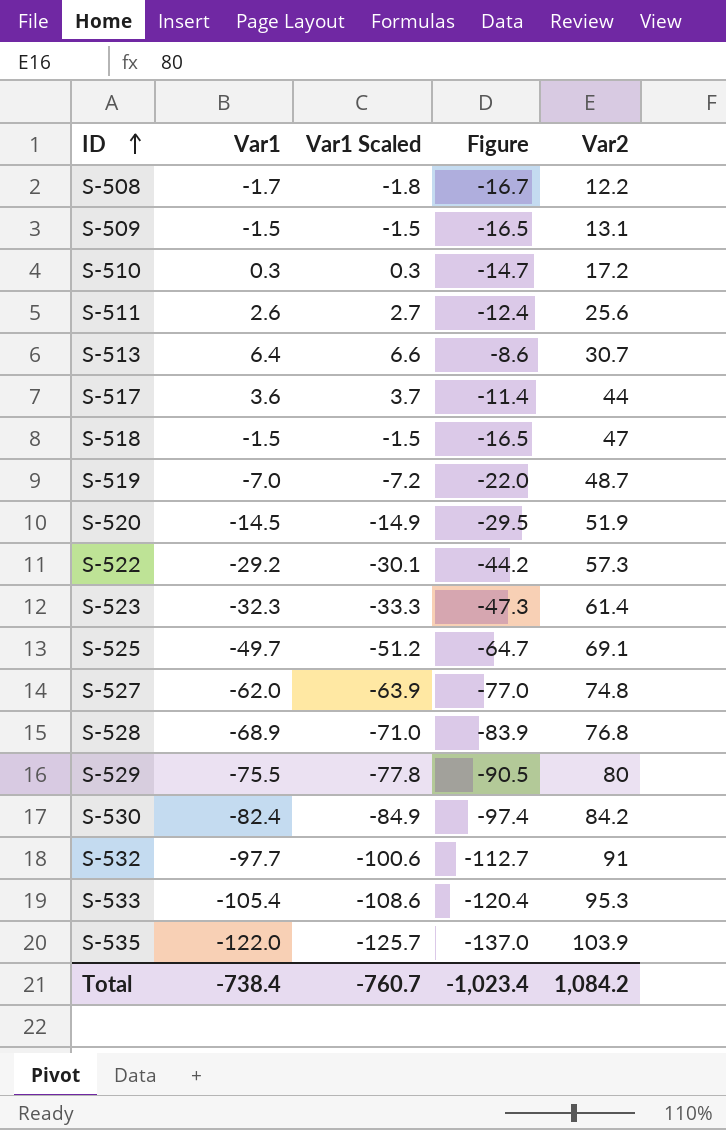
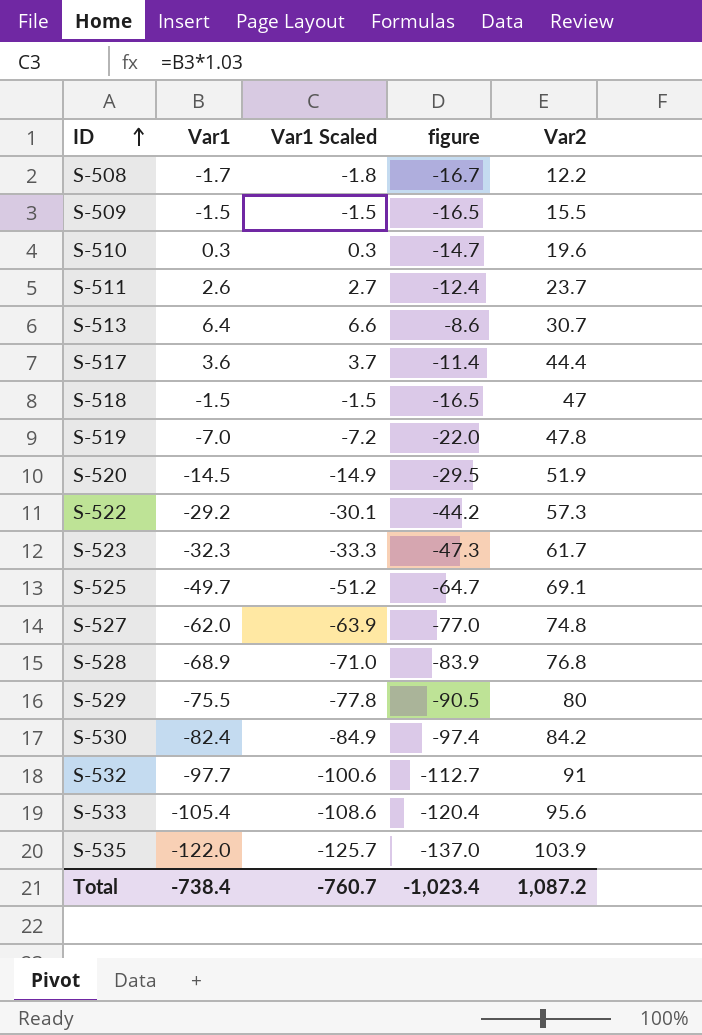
column name: Figure -> figure
S-509 | Var2: 13.1 -> 15.5
S-510 | Var2: 17.2 -> 19.6
S-511 | Var2: 25.6 -> 23.7
S-517 | Var2: 44 -> 44.4
S-519 | Var2: 48.7 -> 47.8
S-523 | Var2: 61.4 -> 61.7
S-533 | Var2: 95.3 -> 95.6
Total | Var2: 1,084.2 -> 1,087.2

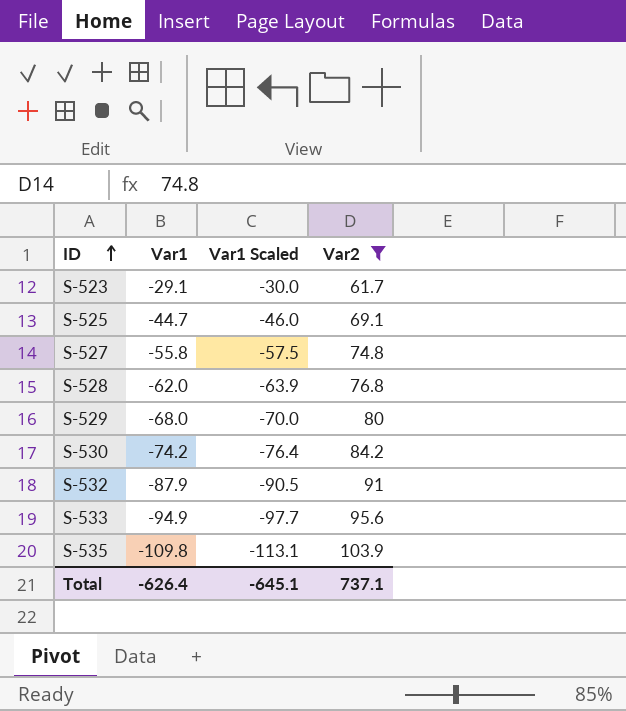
filter: none -> Var2 >= 61.7
column figure | formula: [Var1] - 15 -> none
S-523 | Var1: -32.3 -> -29.1
S-523 | Var1 Scaled: -33.3 -> -30.0
S-525 | Var1: -49.7 -> -44.7
S-525 | Var1 Scaled: -51.2 -> -46.0
S-527 | Var1: -62.0 -> -55.8
S-527 | Var1 Scaled: -63.9 -> -57.5
S-528 | Var1: -68.9 -> -62.0
S-528 | Var1 Scaled: -71.0 -> -63.9
S-529 | Var1: -75.5 -> -68.0
S-529 | Var1 Scaled: -77.8 -> -70.0
S-530 | Var1: -82.4 -> -74.2
S-530 | Var1 Scaled: -84.9 -> -76.4
S-532 | Var1: -97.7 -> -87.9
S-532 | Var1 Scaled: -100.6 -> -90.5
S-533 | Var1: -105.4 -> -94.9
S-533 | Var1 Scaled: -108.6 -> -97.7
S-535 | Var1: -122.0 -> -109.8
S-535 | Var1 Scaled: -125.7 -> -113.1
Total | Var1: -738.4 -> -626.4
Total | Var1 Scaled: -760.7 -> -645.1
Total | Var2: 1,087.2 -> 737.1

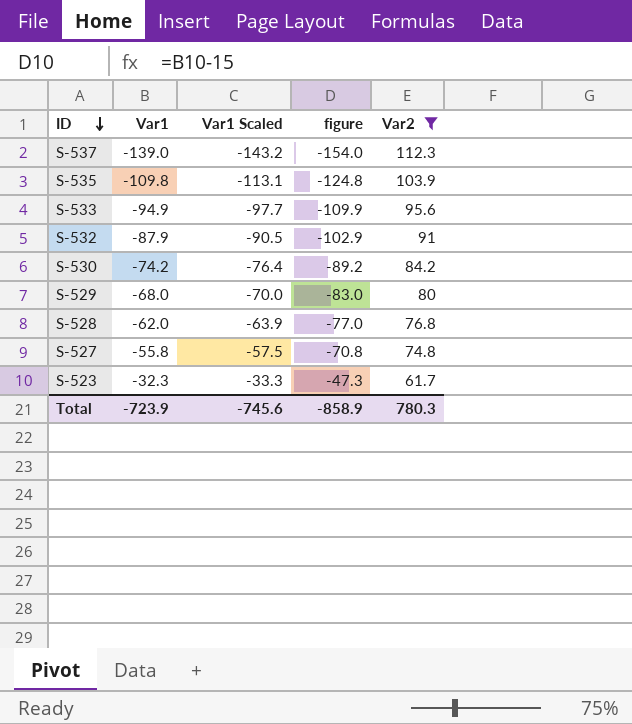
row order: ID ascending -> ID descending
column figure | formula: none -> [Var1] - 15
row S-525: -44.7 | -46.0 | 69.1 -> none
row S-537: none -> -139.0 | -143.2 | -154.0 | 112.3
S-523 | Var1: -29.1 -> -32.3
S-523 | Var1 Scaled: -30.0 -> -33.3
Total | Var1: -626.4 -> -723.9
Total | Var1 Scaled: -645.1 -> -745.6
Total | Var2: 737.1 -> 780.3

